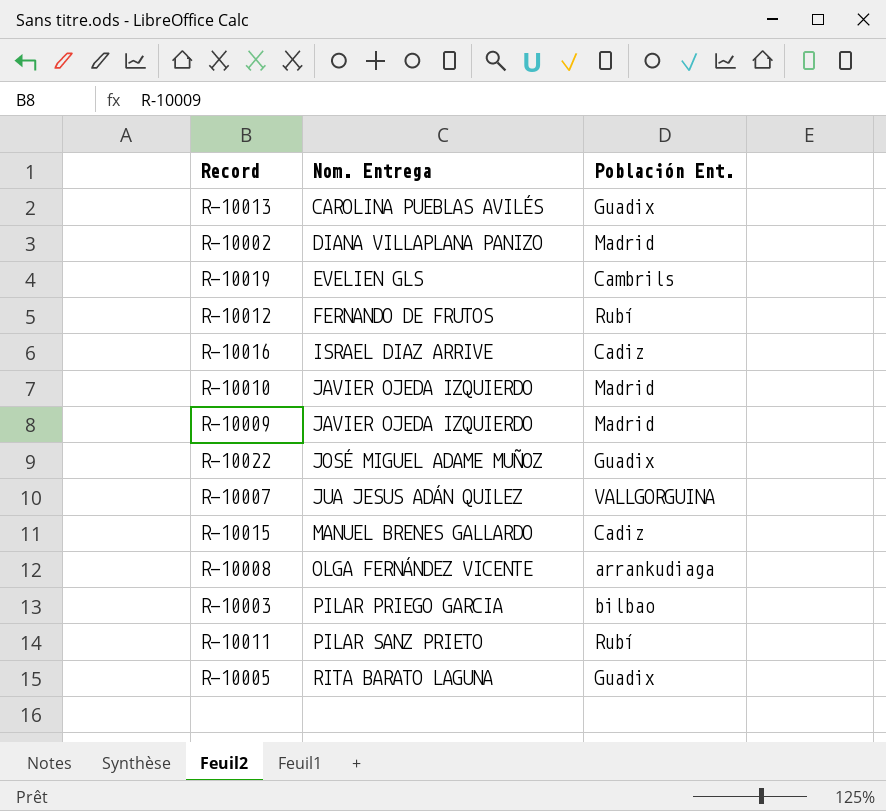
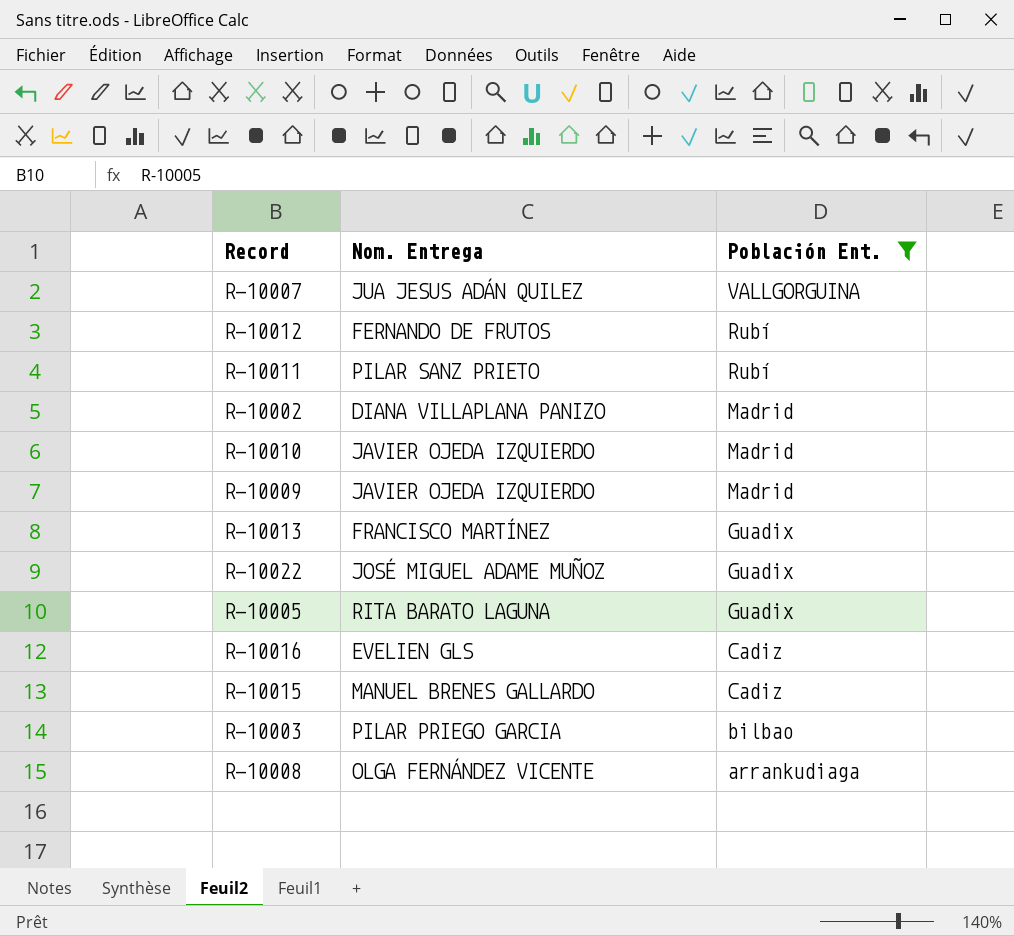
filter: none -> Población Ent. != Cambrils
row order: Nom. Entrega ascending -> Población Ent. descending
R-10013 | Nom. Entrega: CAROLINA PUEBLAS AVILÉS -> FRANCISCO MARTÍNEZ
R-10016 | Nom. Entrega: ISRAEL DIAZ ARRIVE -> EVELIEN GLS

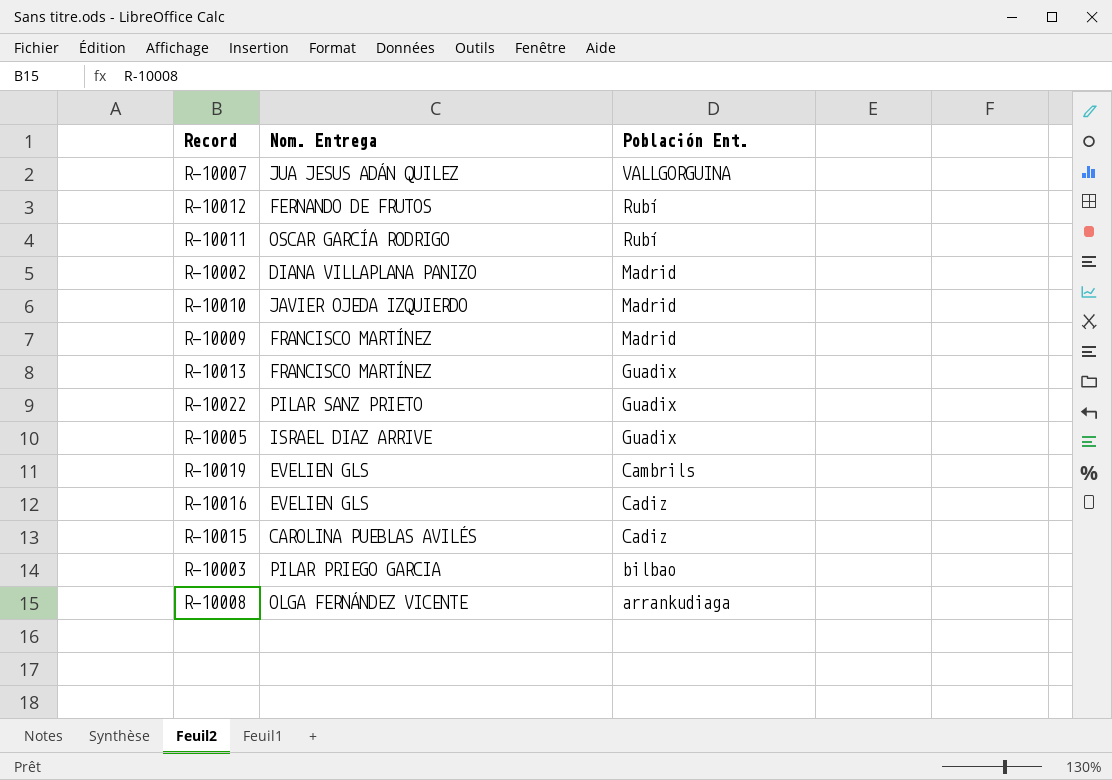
filter: Población Ent. != Cambrils -> none
R-10011 | Nom. Entrega: PILAR SANZ PRIETO -> OSCAR GARCÍA RODRIGO
R-10009 | Nom. Entrega: JAVIER OJEDA IZQUIERDO -> FRANCISCO MARTÍNEZ
R-10022 | Nom. Entrega: JOSÉ MIGUEL ADAME MUÑOZ -> PILAR SANZ PRIETO
R-10005 | Nom. Entrega: RITA BARATO LAGUNA -> ISRAEL DIAZ ARRIVE
R-10015 | Nom. Entrega: MANUEL BRENES GALLARDO -> CAROLINA PUEBLAS AVILÉS

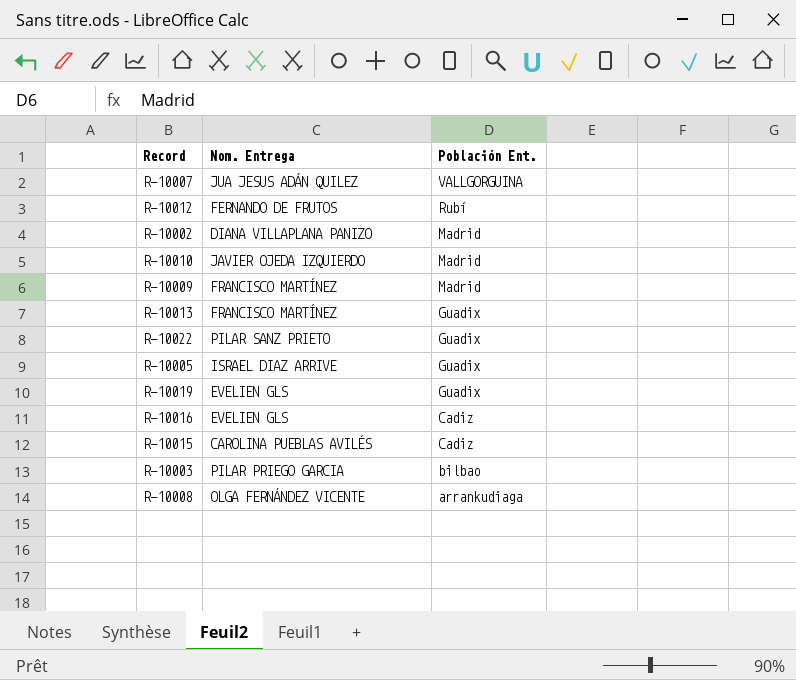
row R-10011: OSCAR GARCÍA RODRIGO | Rubí -> none
R-10019 | Población Ent.: Cambrils -> Guadix

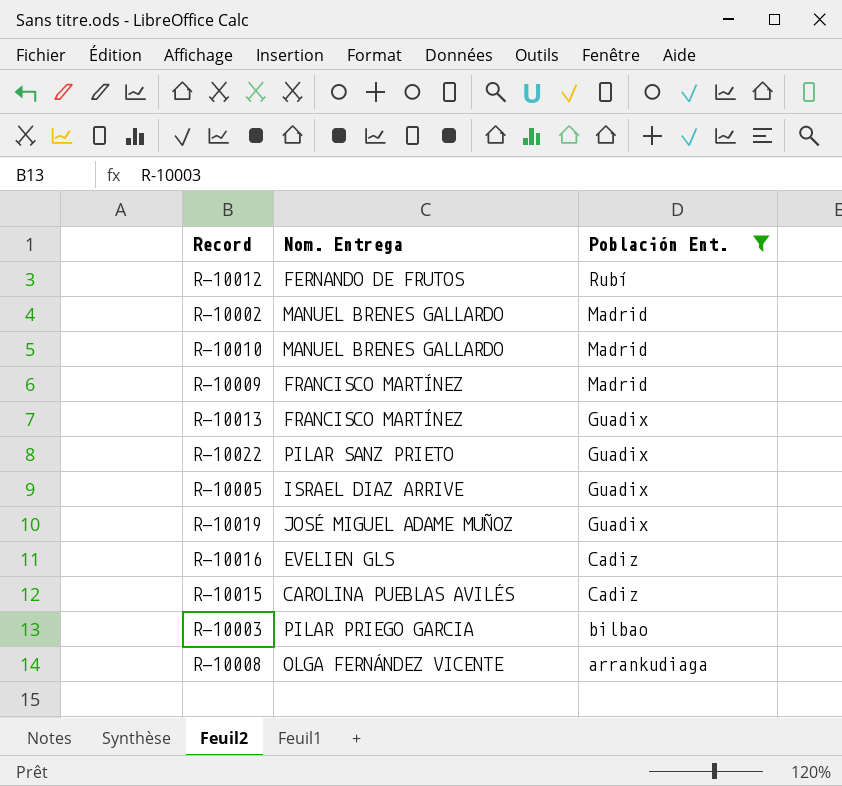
filter: none -> Población Ent. != VALLGORGUINA
R-10002 | Nom. Entrega: DIANA VILLAPLANA PANIZO -> MANUEL BRENES GALLARDO
R-10010 | Nom. Entrega: JAVIER OJEDA IZQUIERDO -> MANUEL BRENES GALLARDO
R-10019 | Nom. Entrega: EVELIEN GLS -> JOSÉ MIGUEL ADAME MUÑOZ

